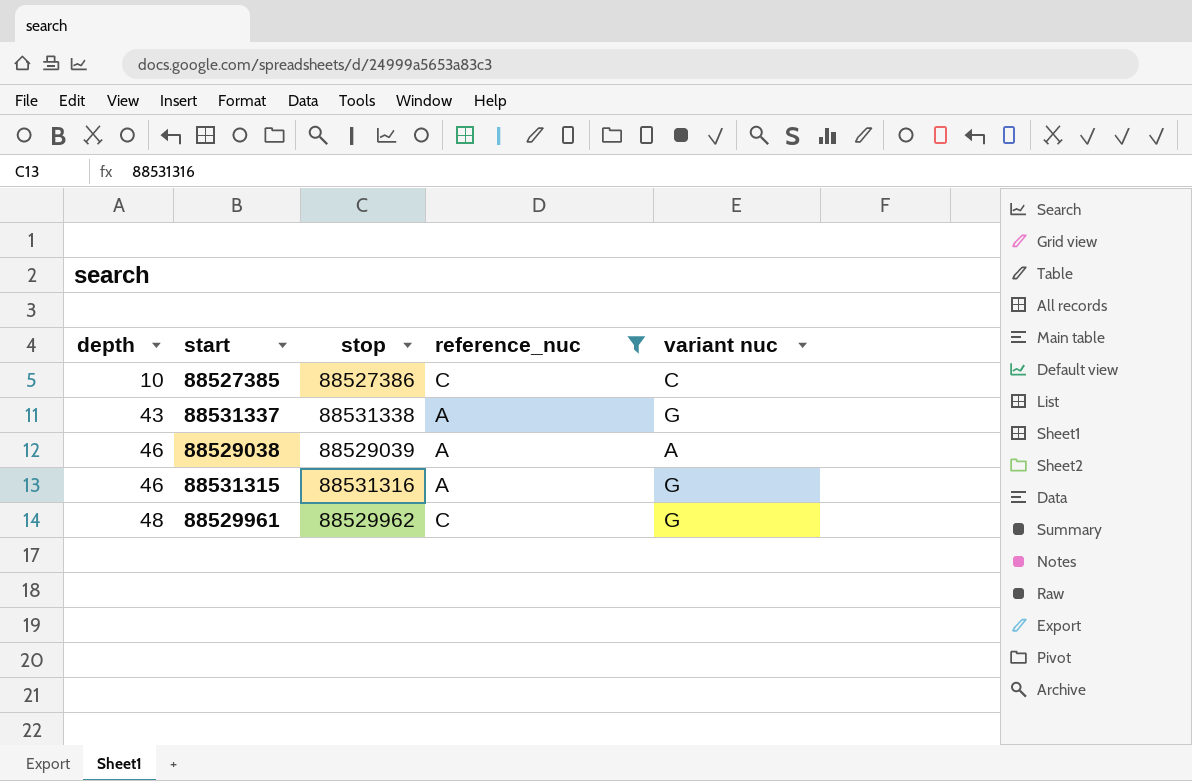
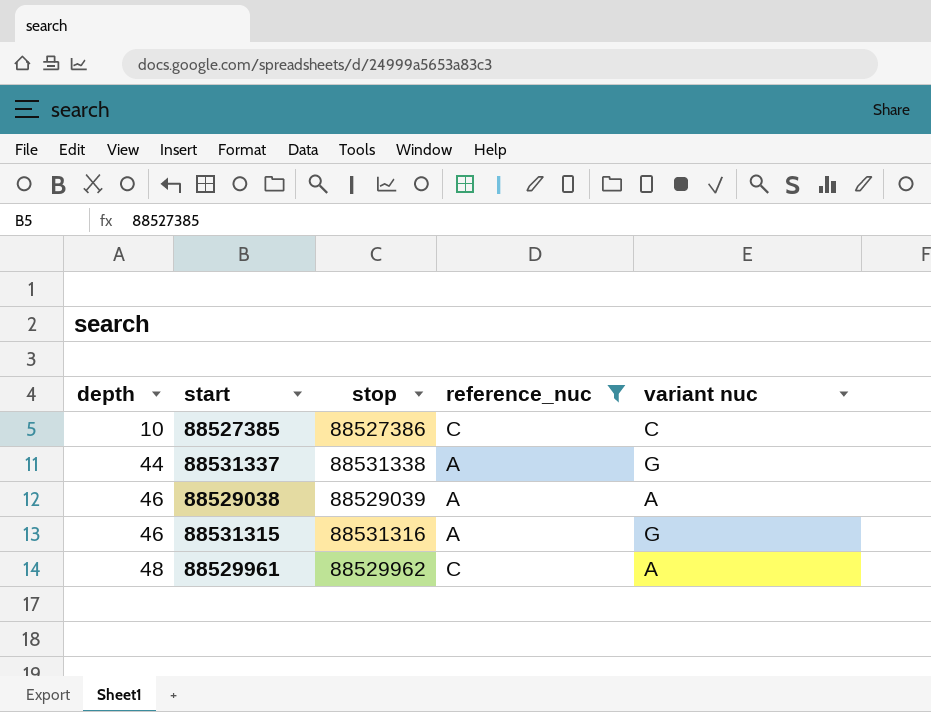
88531337 | depth: 43 -> 44
88529961 | variant nuc: G -> A

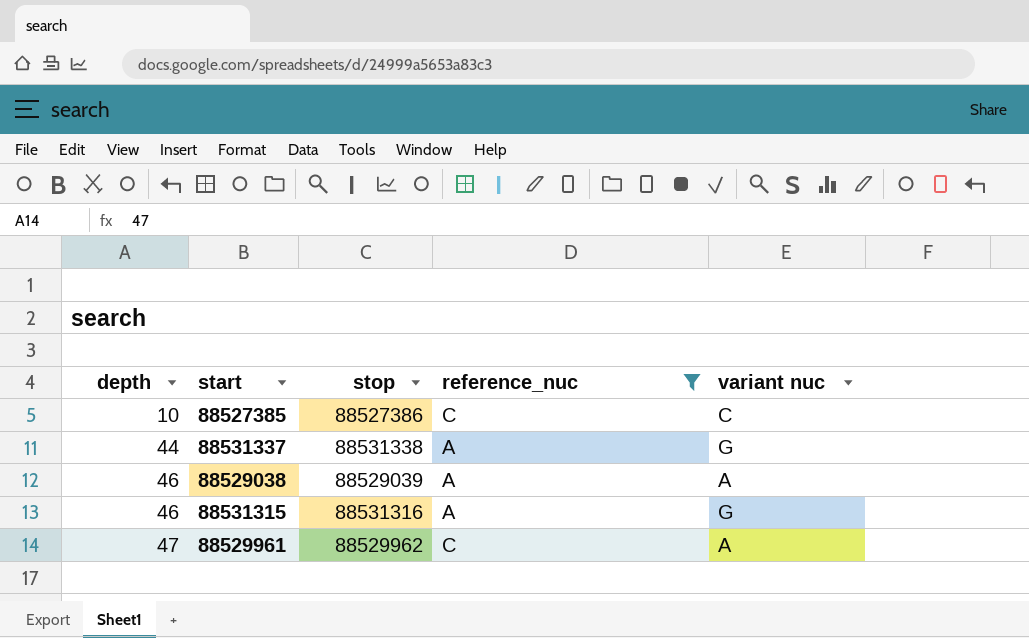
88529961 | depth: 48 -> 47

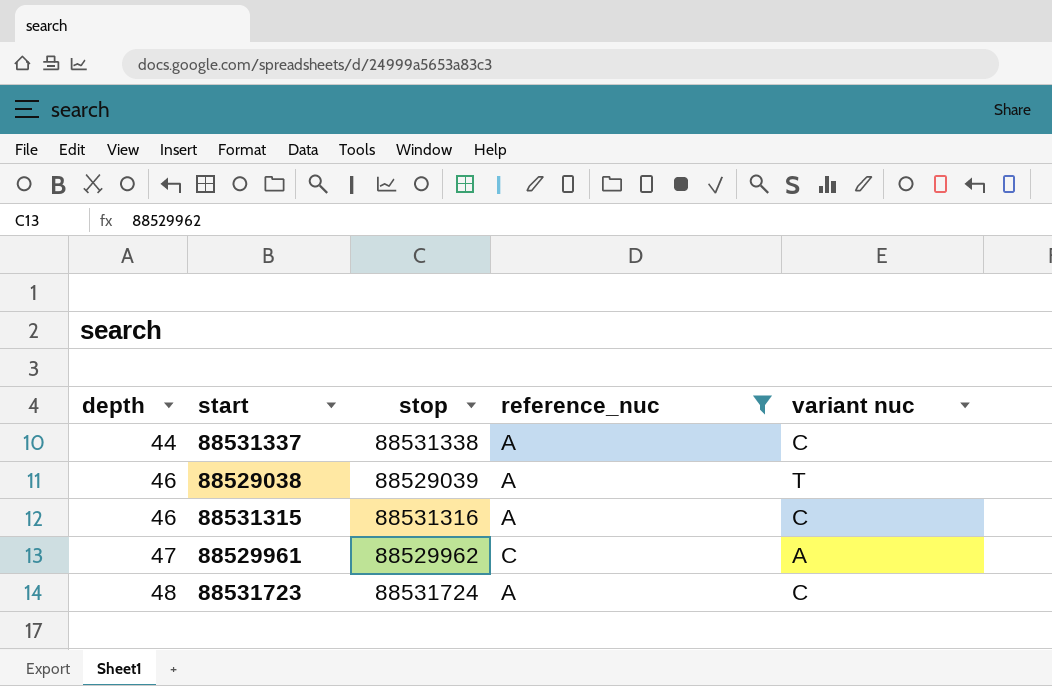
row 88527385: 10 | 88527386 | C | C -> none
88531337 | variant nuc: G -> C
88529038 | variant nuc: A -> T
88531315 | variant nuc: G -> C
row 88531723: none -> 48 | 88531724 | A | C

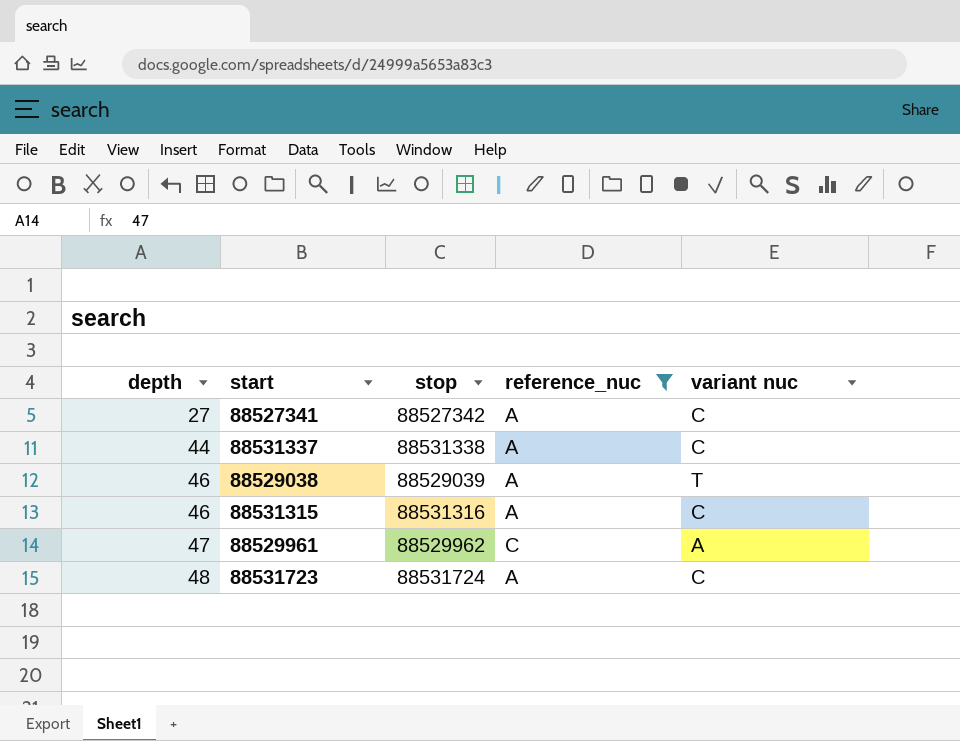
row 88527341: none -> 27 | 88527342 | A | C

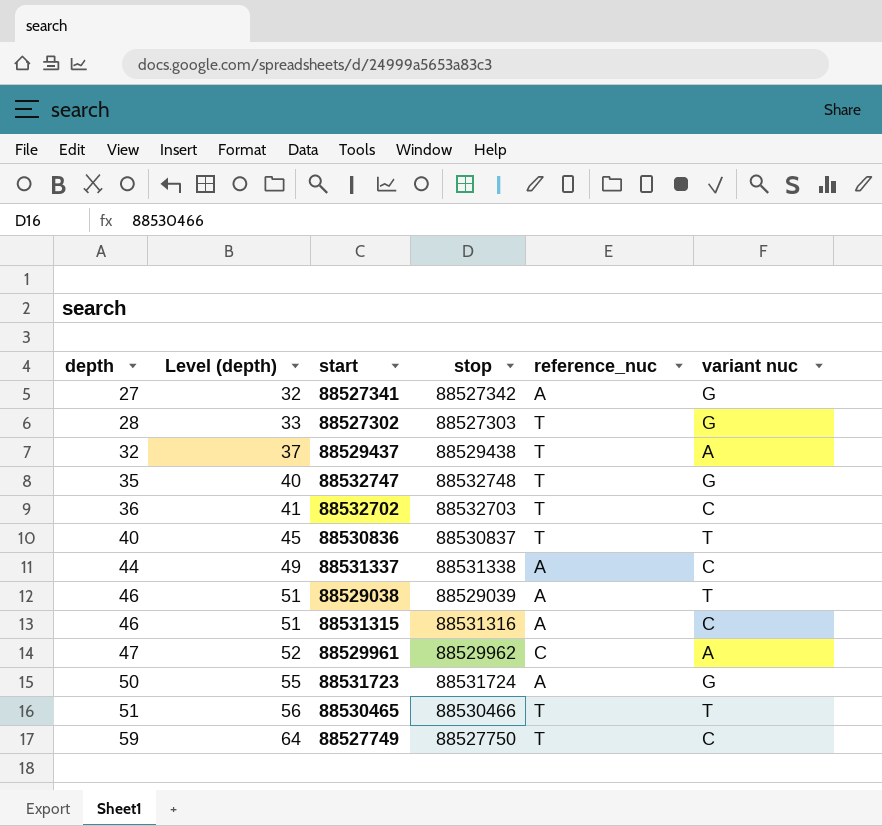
filter: reference_nuc != T -> none
column Level (depth) | formula: none -> [depth] + 5
88527341 | variant nuc: C -> G
88531723 | depth: 48 -> 50
88531723 | variant nuc: C -> G

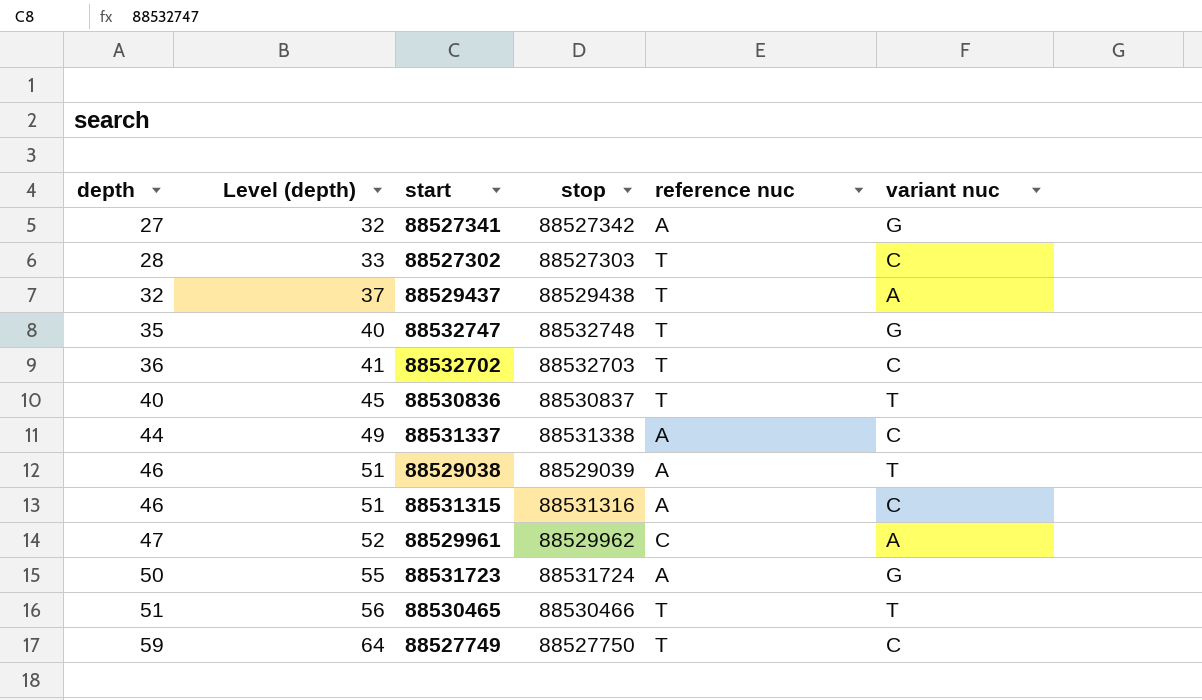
column name: reference_nuc -> reference nuc
88527302 | variant nuc: G -> C

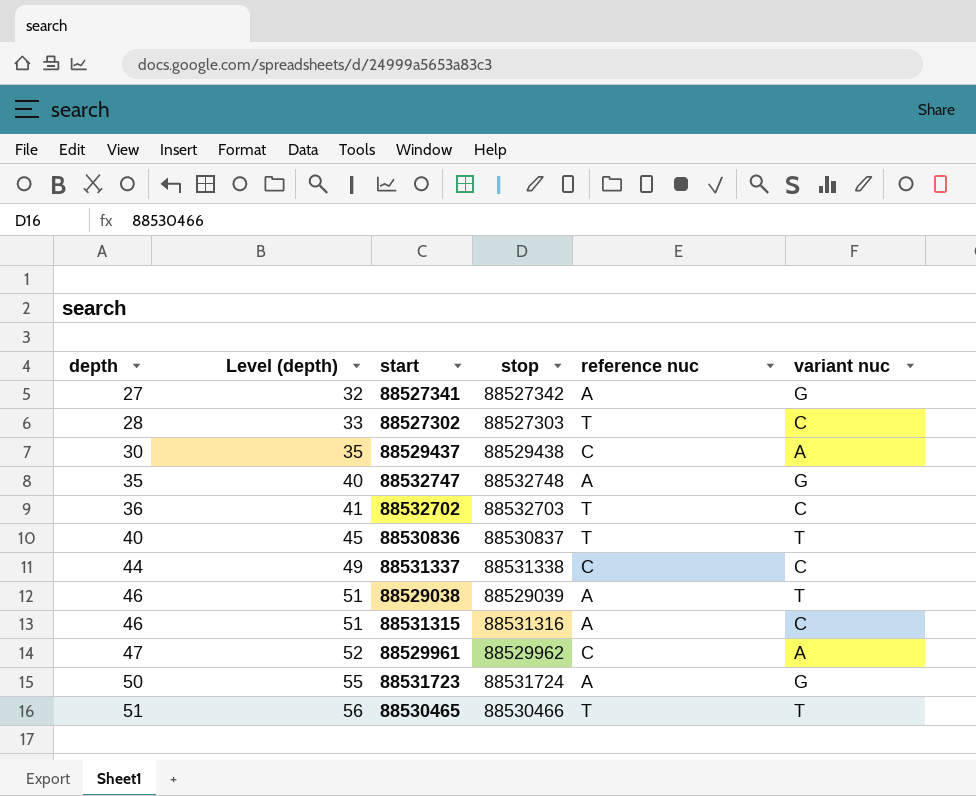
row 88527749: 59 | 64 | 88527750 | T | C -> none
88529437 | depth: 32 -> 30
88529437 | Level (depth): 37 -> 35
88529437 | reference nuc: T -> C
88532747 | reference nuc: T -> A
88531337 | reference nuc: A -> C

